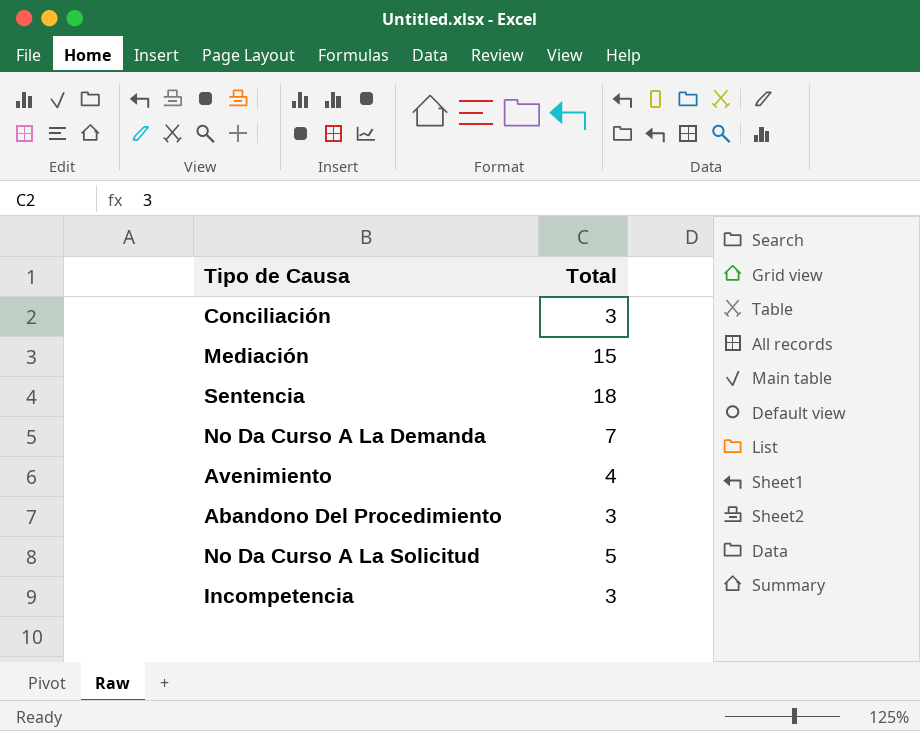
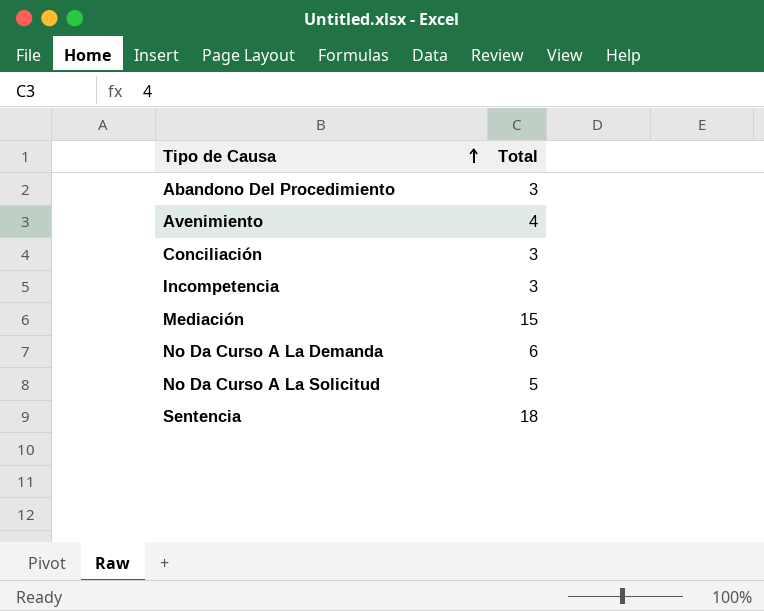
row order: none -> Tipo de Causa ascending
No Da Curso A La Demanda | Total: 7 -> 6

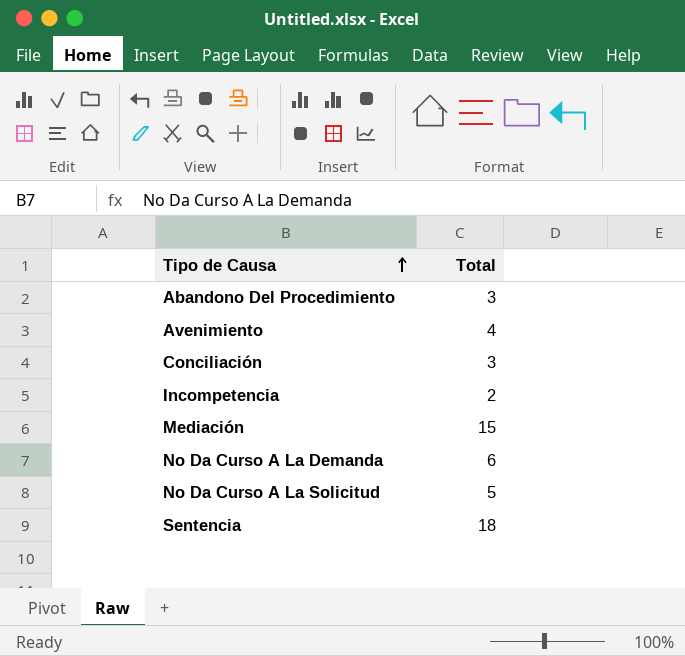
Incompetencia | Total: 3 -> 2

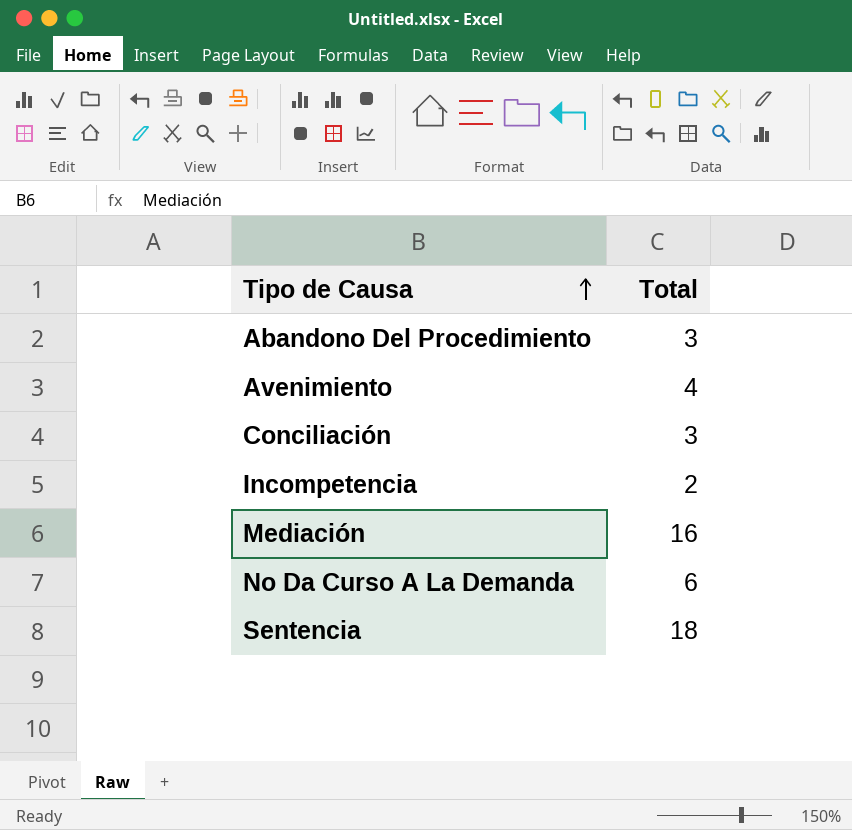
row No Da Curso A La Solicitud: 5 -> none
Mediación | Total: 15 -> 16

